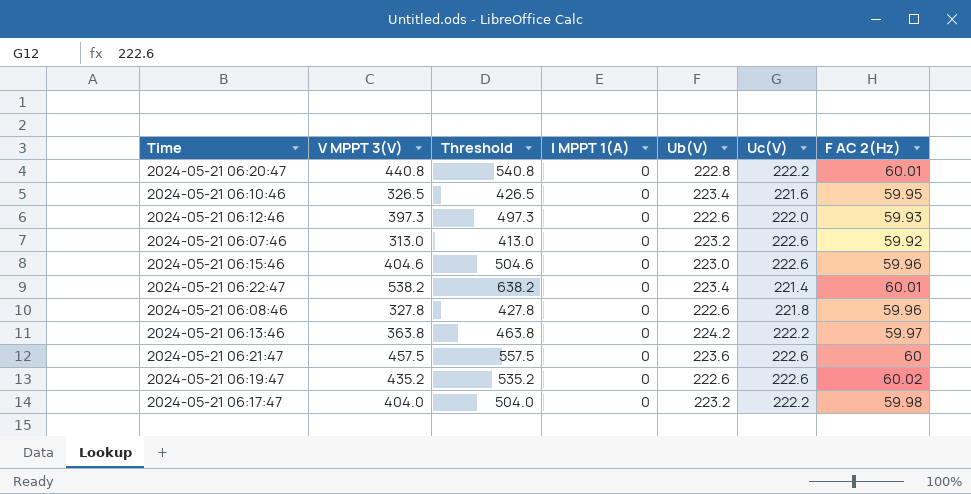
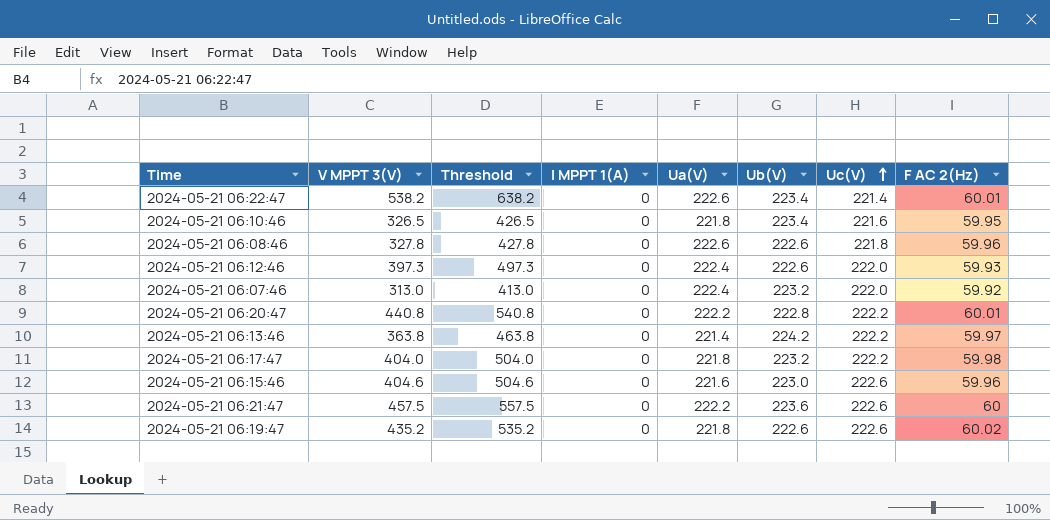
row order: none -> Uc(V) ascending
column Ua(V) | position: none -> 5
2024-05-21 06:07:46 | Uc(V): 222.6 -> 222.0

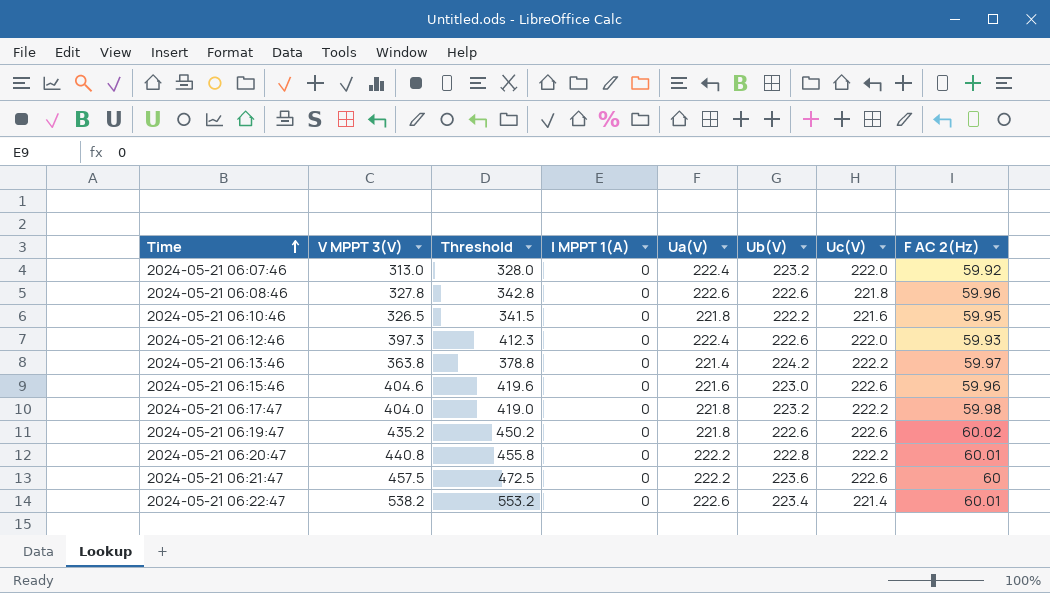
row order: Uc(V) ascending -> Time ascending
column Threshold | formula: [V MPPT 3(V)] + 100 -> [V MPPT 3(V)] + 15
2024-05-21 06:10:46 | Ub(V): 223.4 -> 222.2

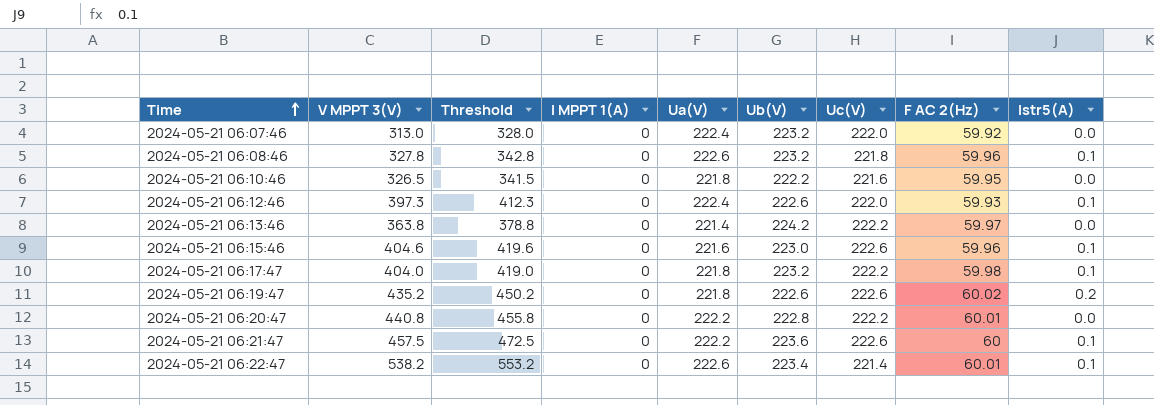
column Istr5(A) | position: none -> 9
2024-05-21 06:08:46 | Ub(V): 222.6 -> 223.2

